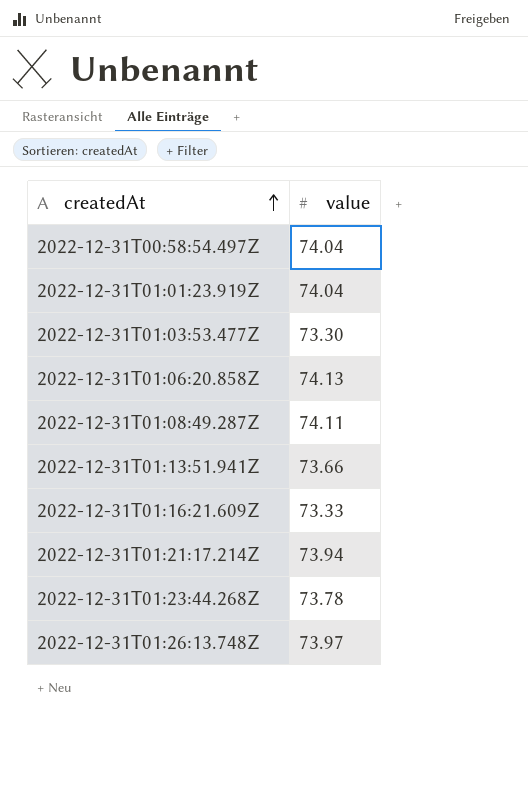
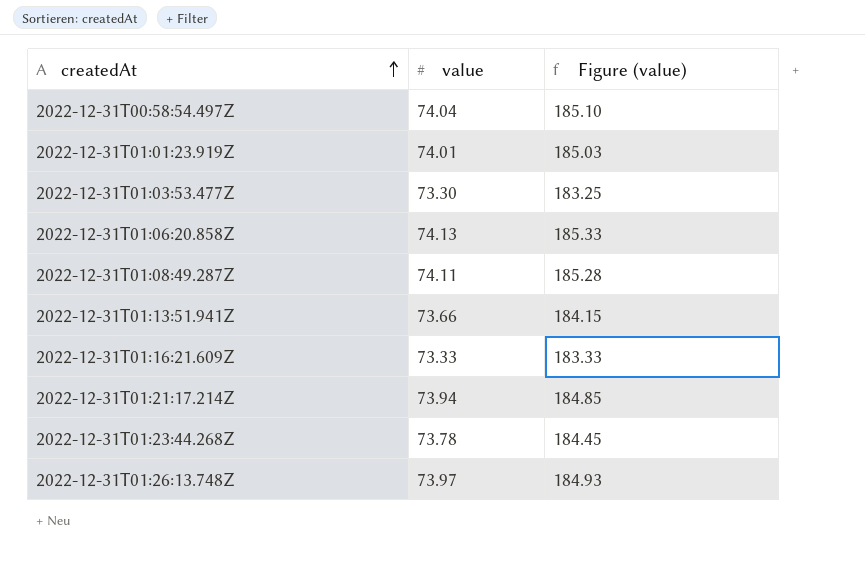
column Figure (value) | formula: none -> [value] * 2.5
2022-12-31T01:01:23.919Z | value: 74.04 -> 74.01

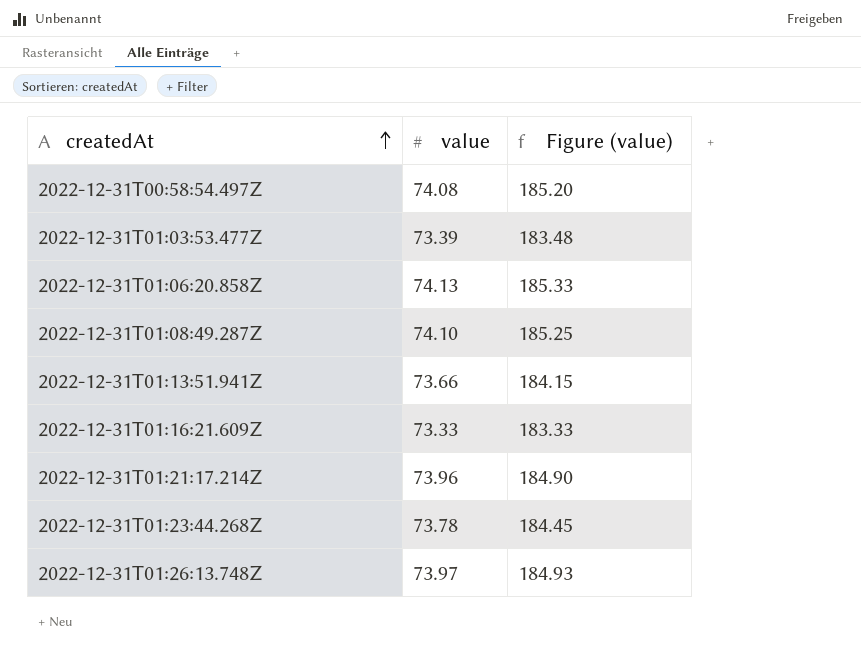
row 2022-12-31T01:01:23.919Z: 74.01 | 185.03 -> none
2022-12-31T00:58:54.497Z | value: 74.04 -> 74.08
2022-12-31T00:58:54.497Z | Figure (value): 185.10 -> 185.20
2022-12-31T01:03:53.477Z | value: 73.30 -> 73.39
2022-12-31T01:03:53.477Z | Figure (value): 183.25 -> 183.48
2022-12-31T01:08:49.287Z | value: 74.11 -> 74.10
2022-12-31T01:08:49.287Z | Figure (value): 185.28 -> 185.25
2022-12-31T01:21:17.214Z | value: 73.94 -> 73.96
2022-12-31T01:21:17.214Z | Figure (value): 184.85 -> 184.90

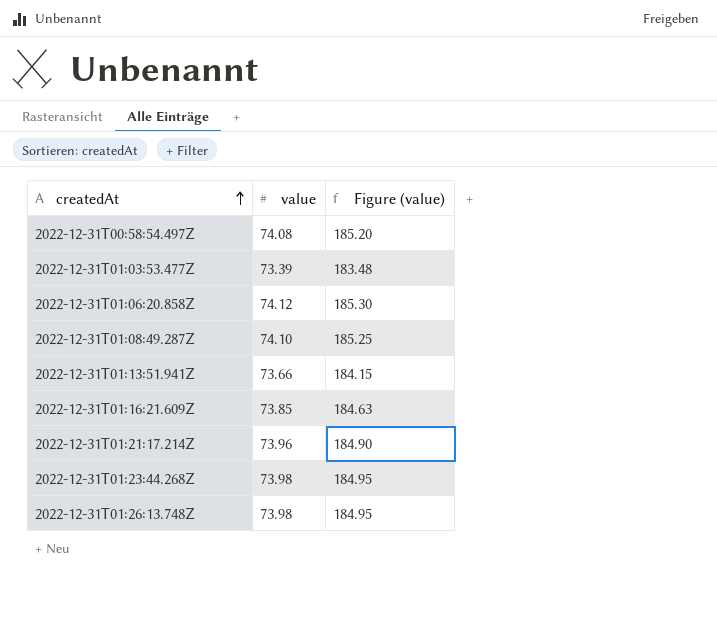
2022-12-31T01:06:20.858Z | value: 74.13 -> 74.12
2022-12-31T01:06:20.858Z | Figure (value): 185.33 -> 185.30
2022-12-31T01:16:21.609Z | value: 73.33 -> 73.85
2022-12-31T01:16:21.609Z | Figure (value): 183.33 -> 184.63
2022-12-31T01:23:44.268Z | value: 73.78 -> 73.98
2022-12-31T01:23:44.268Z | Figure (value): 184.45 -> 184.95
2022-12-31T01:26:13.748Z | value: 73.97 -> 73.98
2022-12-31T01:26:13.748Z | Figure (value): 184.93 -> 184.95

